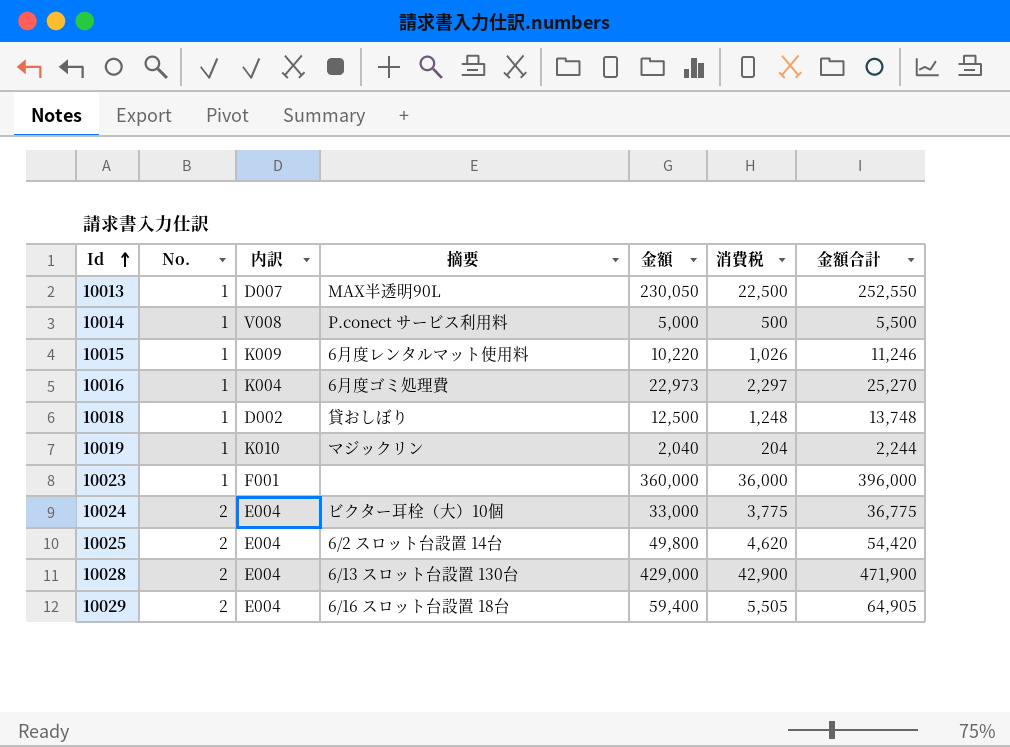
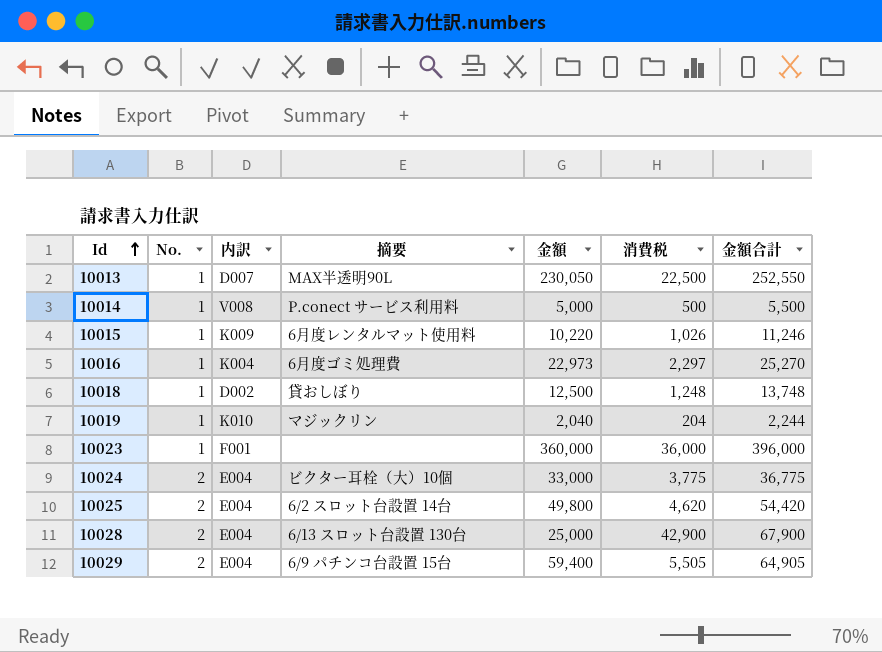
10028 | 金額: 429,000 -> 25,000
10028 | 金額合計: 471,900 -> 67,900
10029 | 摘要: 6/16 スロット台設置 18台 -> 6/9 パチンコ台設置 15台

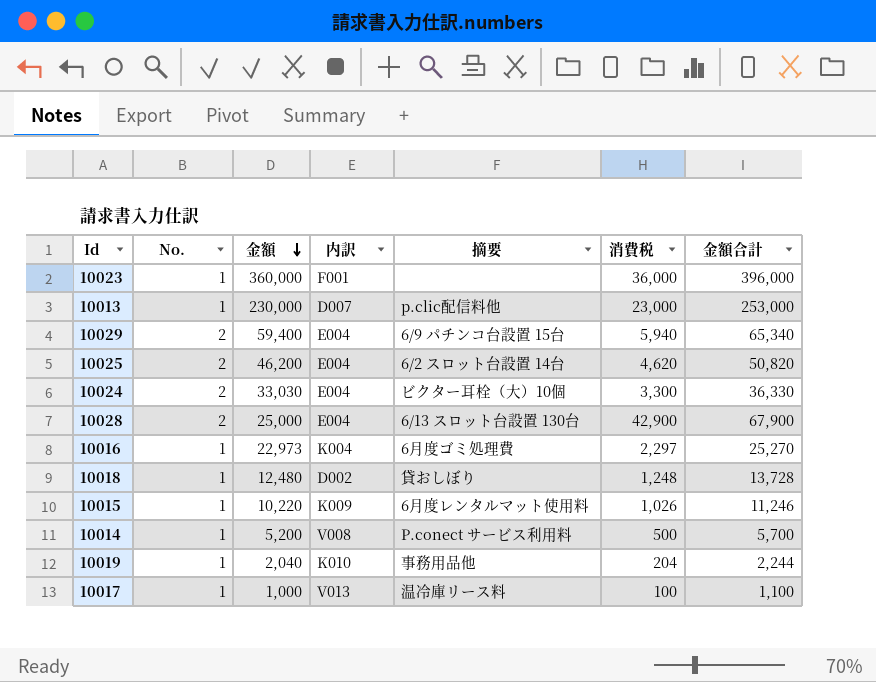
row order: Id ascending -> 金額 descending
column 金額 | position: 5 -> 3
10013 | 金額: 230,050 -> 230,000
10013 | 摘要: MAX半透明90L -> p.clic配信料他
10013 | 消費税: 22,500 -> 23,000
10013 | 金額合計: 252,550 -> 253,000
10029 | 消費税: 5,505 -> 5,940
10029 | 金額合計: 64,905 -> 65,340
10025 | 金額: 49,800 -> 46,200
10025 | 金額合計: 54,420 -> 50,820
10024 | 金額: 33,000 -> 33,030
10024 | 消費税: 3,775 -> 3,300
10024 | 金額合計: 36,775 -> 36,330
10018 | 金額: 12,500 -> 12,480
10018 | 金額合計: 13,748 -> 13,728
10014 | 金額: 5,000 -> 5,200
10014 | 金額合計: 5,500 -> 5,700
10019 | 摘要: マジックリン -> 事務用品他
row 10017: none -> 1 | 1,000 | V013 | 温冷庫リース料 | 100 | 1,100

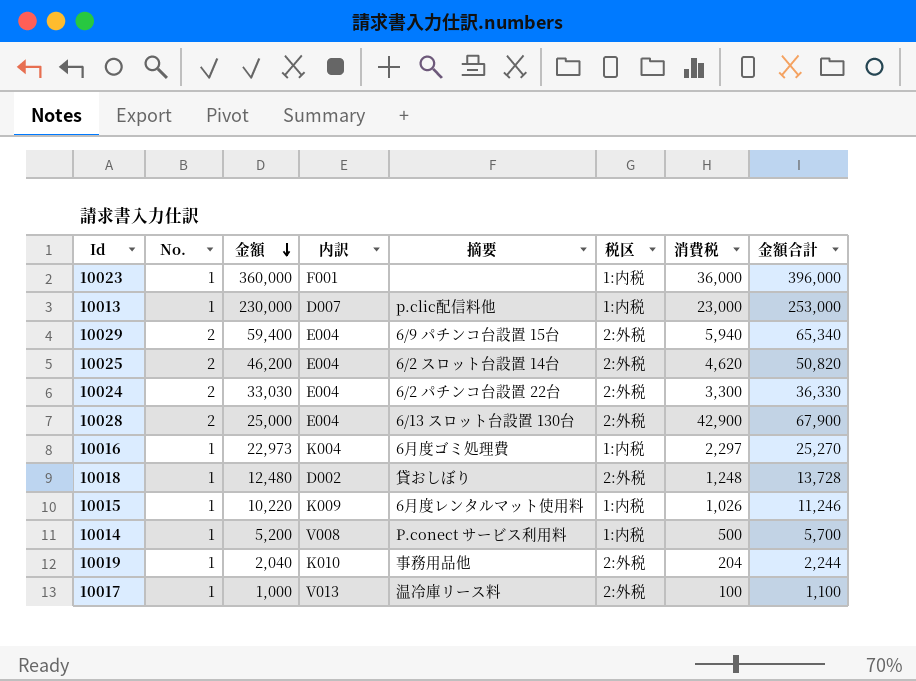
column 税区 | position: none -> 6
10024 | 摘要: ビクター耳栓（大）10個 -> 6/2 パチンコ台設置 22台

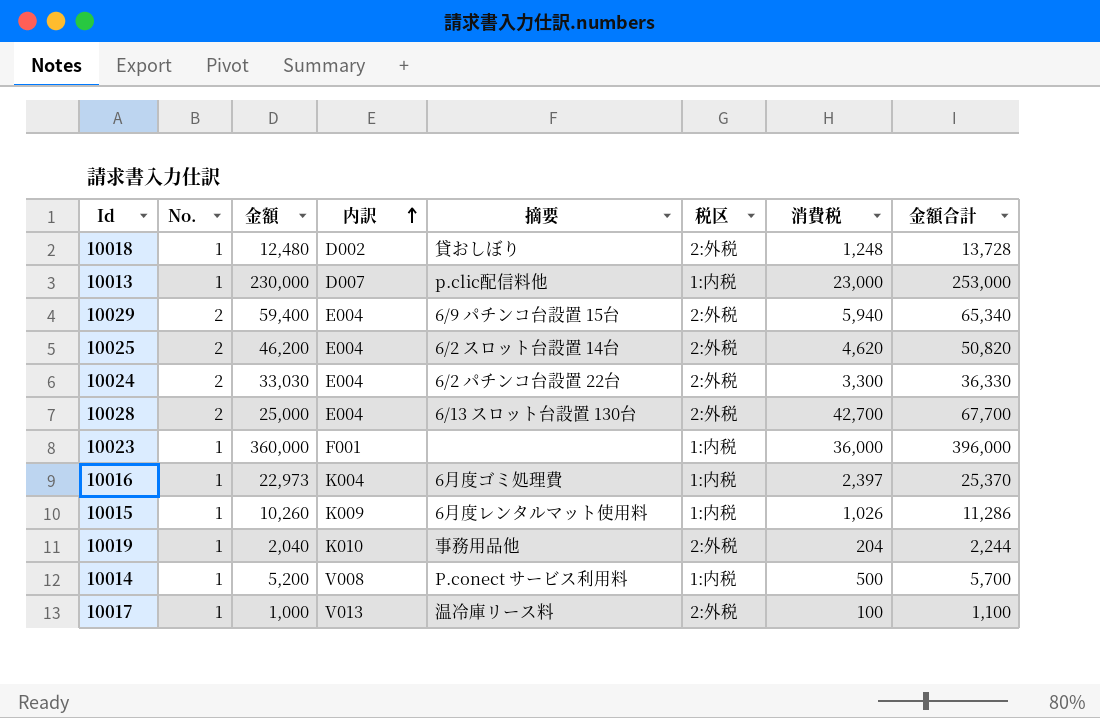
row order: 金額 descending -> 内訳 ascending
10028 | 消費税: 42,900 -> 42,700
10028 | 金額合計: 67,900 -> 67,700
10016 | 消費税: 2,297 -> 2,397
10016 | 金額合計: 25,270 -> 25,370
10015 | 金額: 10,220 -> 10,260
10015 | 金額合計: 11,246 -> 11,286

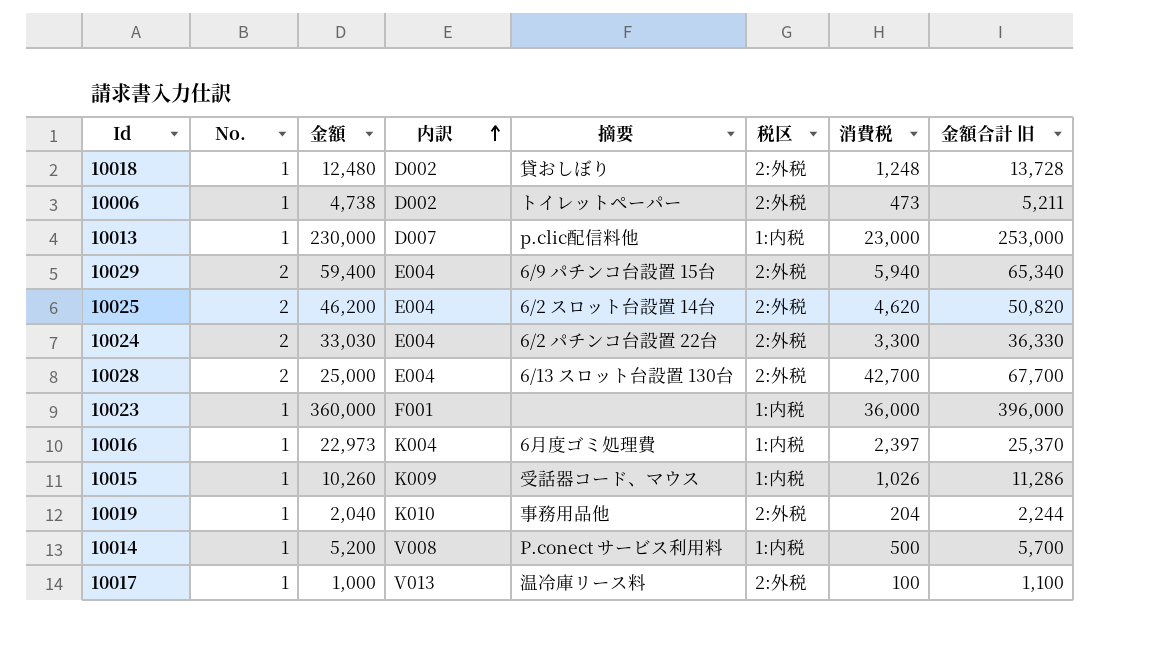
column name: 金額合計 -> 金額合計 旧
row 10006: none -> 1 | 4,738 | D002 | トイレットペーパー | 2:外税 | 473 | 5,211
10015 | 摘要: 6月度レンタルマット使用料 -> 受話器コード、マウス

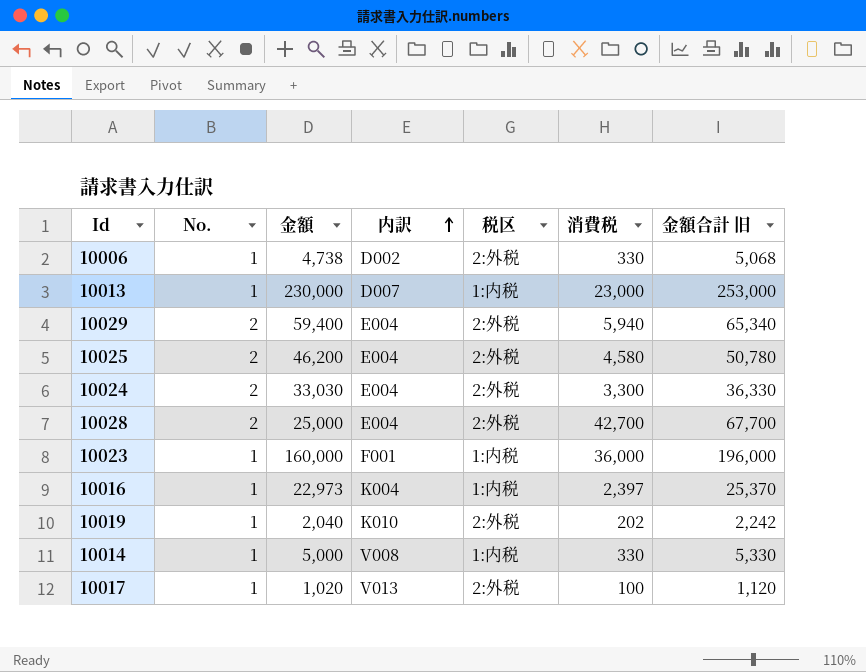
column 摘要 | position: 5 -> none
row 10018: 1 | 12,480 | D002 | 貸おしぼり | 2:外税 | 1,248 | 13,728 -> none
row 10015: 1 | 10,260 | K009 | 受話器コード、マウス | 1:内税 | 1,026 | 11,286 -> none
10006 | 消費税: 473 -> 330
10006 | 金額合計 旧: 5,211 -> 5,068
10025 | 消費税: 4,620 -> 4,580
10025 | 金額合計 旧: 50,820 -> 50,780
10023 | 金額: 360,000 -> 160,000
10023 | 金額合計 旧: 396,000 -> 196,000
10019 | 消費税: 204 -> 202
10019 | 金額合計 旧: 2,244 -> 2,242
10014 | 金額: 5,200 -> 5,000
10014 | 消費税: 500 -> 330
10014 | 金額合計 旧: 5,700 -> 5,330
10017 | 金額: 1,000 -> 1,020
10017 | 金額合計 旧: 1,100 -> 1,120

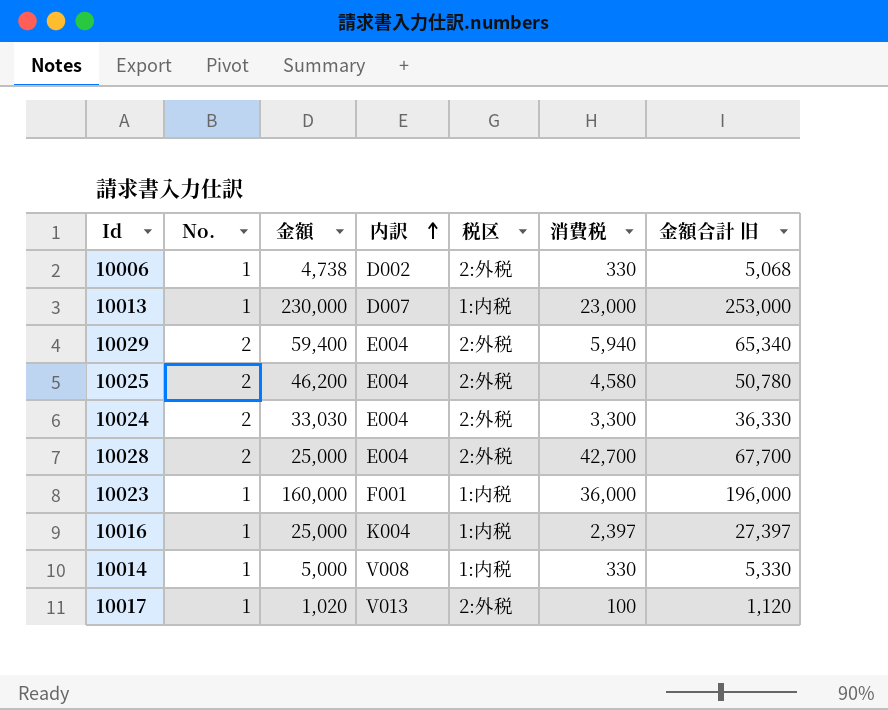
row 10019: 1 | 2,040 | K010 | 2:外税 | 202 | 2,242 -> none
10016 | 金額: 22,973 -> 25,000
10016 | 金額合計 旧: 25,370 -> 27,397

